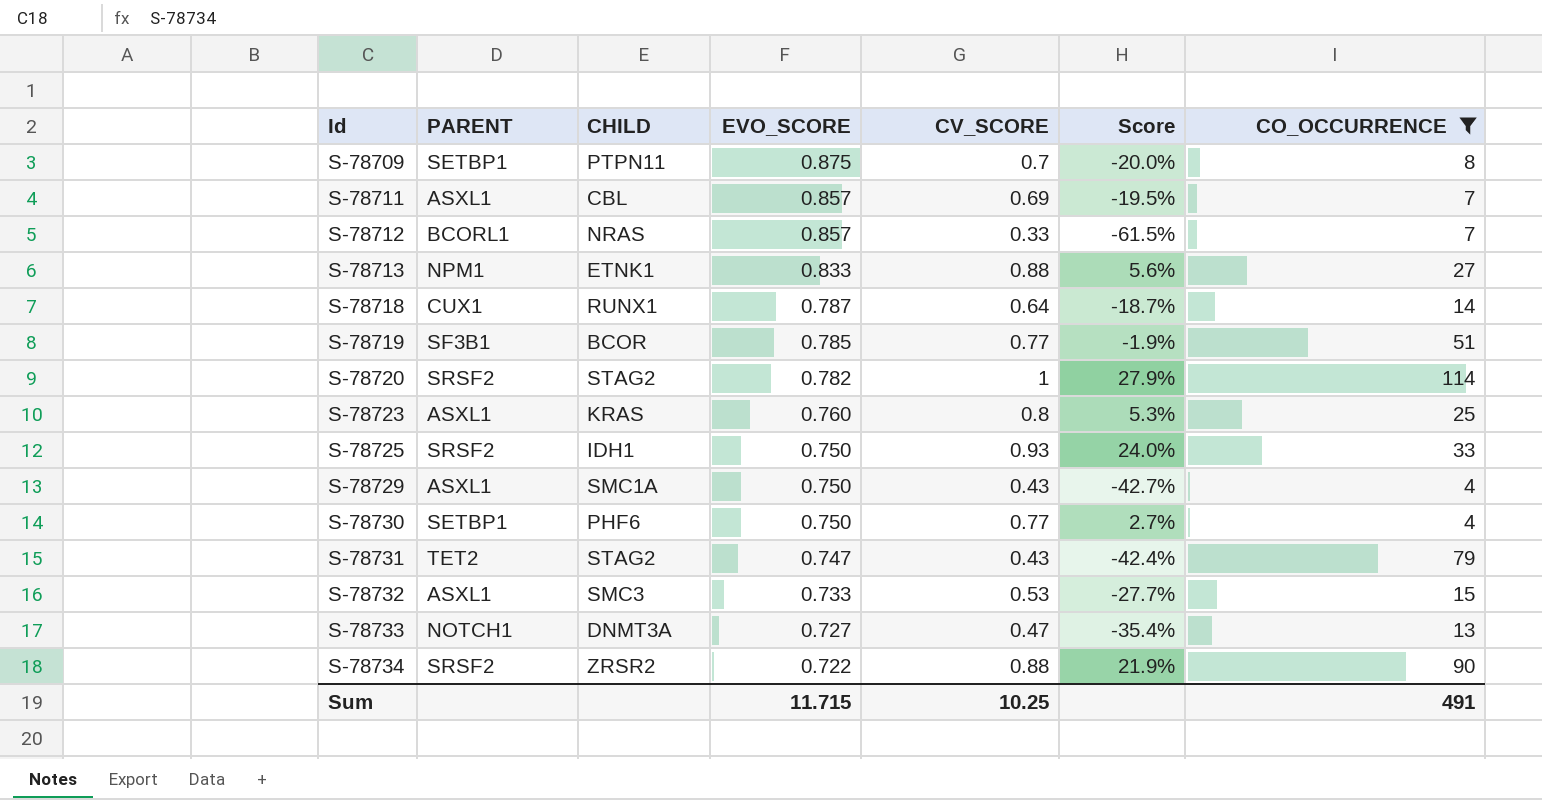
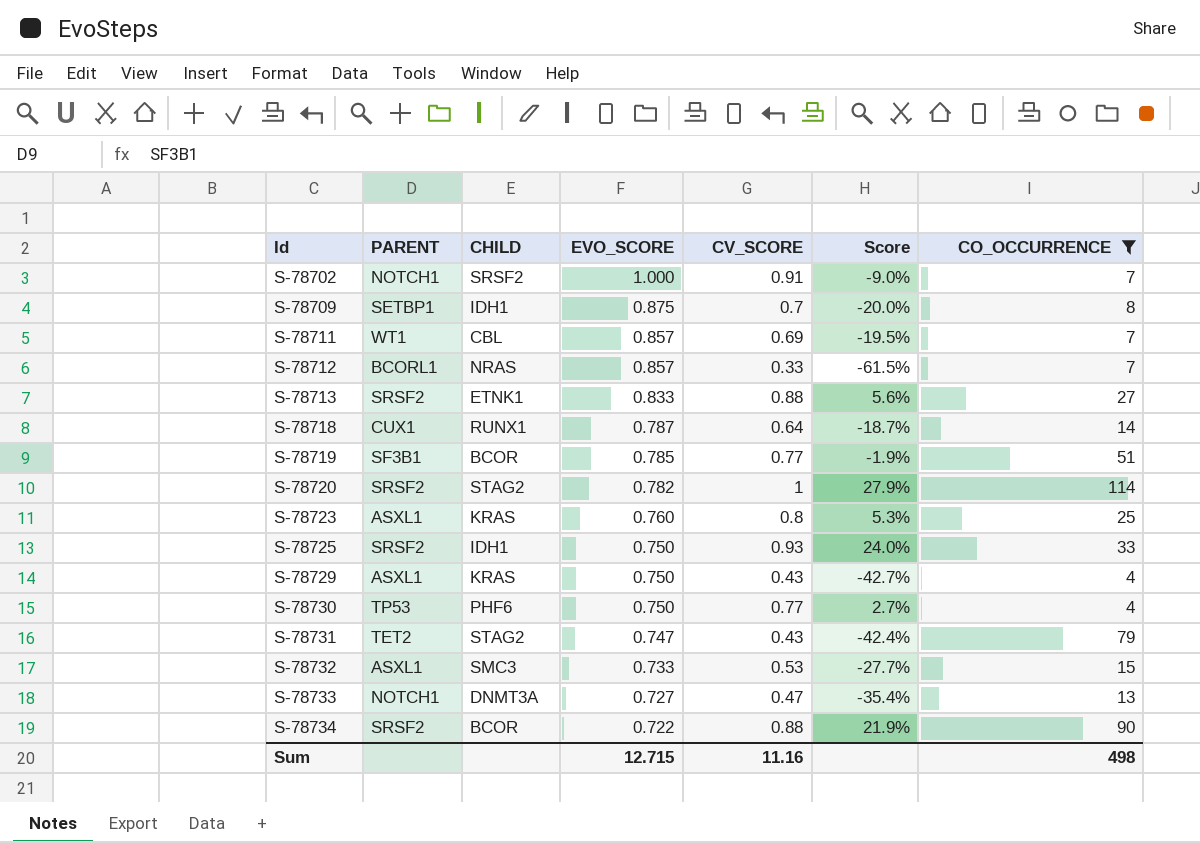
row S-78702: none -> NOTCH1 | SRSF2 | 1.000 | 0.91 | -9.0% | 7
S-78709 | CHILD: PTPN11 -> IDH1
S-78711 | PARENT: ASXL1 -> WT1
S-78713 | PARENT: NPM1 -> SRSF2
S-78729 | CHILD: SMC1A -> KRAS
S-78730 | PARENT: SETBP1 -> TP53
S-78734 | CHILD: ZRSR2 -> BCOR
Sum | EVO_SCORE: 11.715 -> 12.715
Sum | CV_SCORE: 10.25 -> 11.16
Sum | CO_OCCURRENCE: 491 -> 498

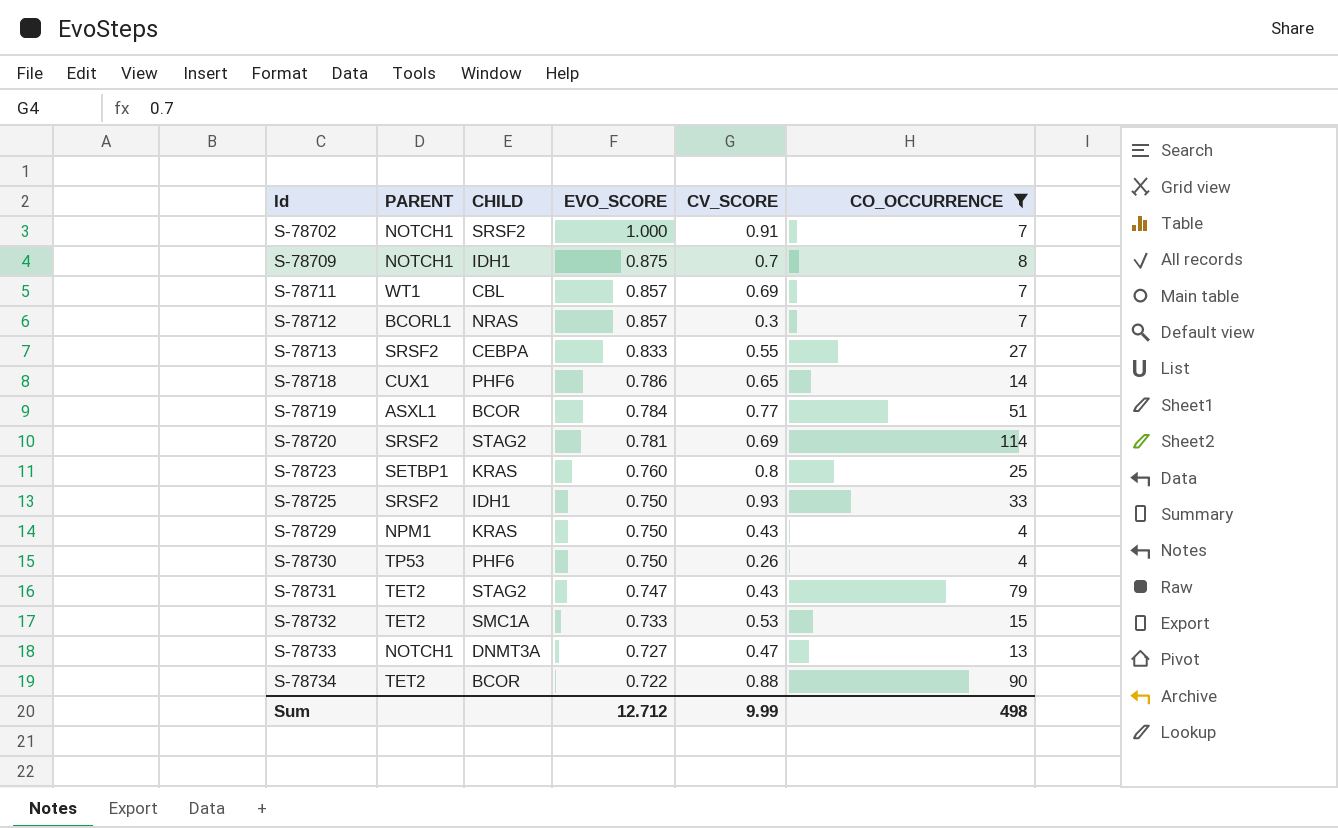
column Score | formula: ([CV_SCORE] - [EVO_SCORE]) / [EVO_SCORE] -> none
S-78709 | PARENT: SETBP1 -> NOTCH1
S-78712 | CV_SCORE: 0.33 -> 0.3
S-78713 | CHILD: ETNK1 -> CEBPA
S-78713 | CV_SCORE: 0.88 -> 0.55
S-78718 | CHILD: RUNX1 -> PHF6
S-78718 | EVO_SCORE: 0.787 -> 0.786
S-78718 | CV_SCORE: 0.64 -> 0.65
S-78719 | PARENT: SF3B1 -> ASXL1
S-78719 | EVO_SCORE: 0.785 -> 0.784
S-78720 | EVO_SCORE: 0.782 -> 0.781
S-78720 | CV_SCORE: 1 -> 0.69
S-78723 | PARENT: ASXL1 -> SETBP1
S-78729 | PARENT: ASXL1 -> NPM1
S-78730 | CV_SCORE: 0.77 -> 0.26
S-78732 | PARENT: ASXL1 -> TET2
S-78732 | CHILD: SMC3 -> SMC1A
S-78734 | PARENT: SRSF2 -> TET2
Sum | EVO_SCORE: 12.715 -> 12.712
Sum | CV_SCORE: 11.16 -> 9.99

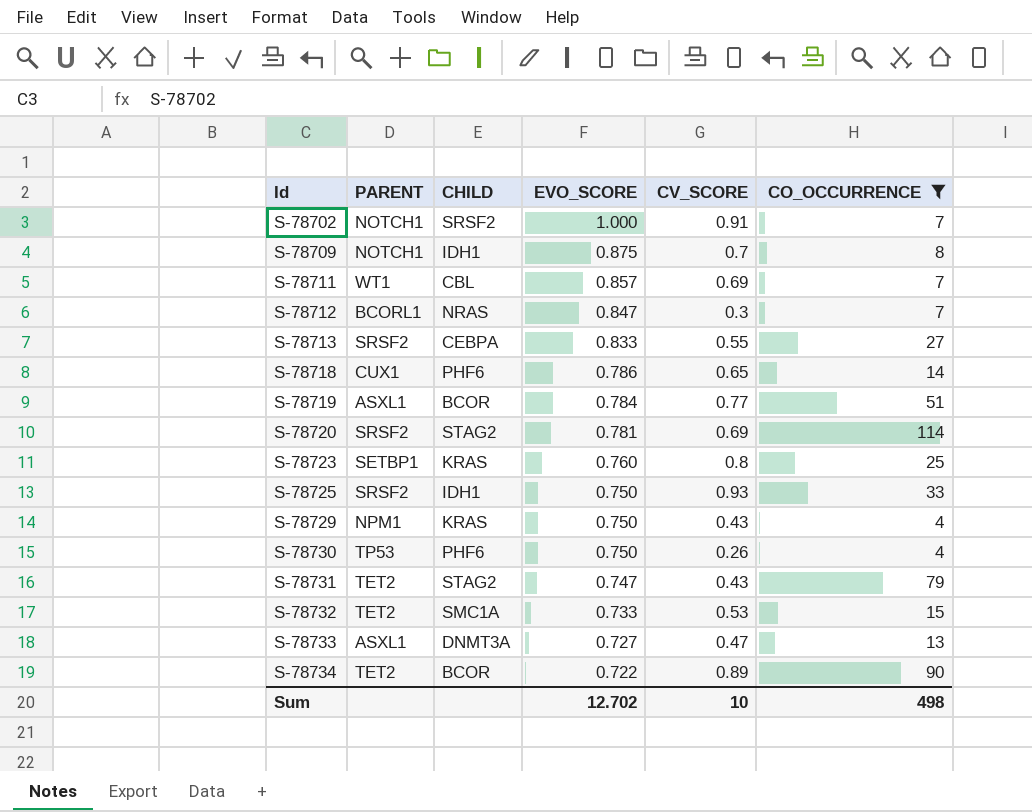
S-78712 | EVO_SCORE: 0.857 -> 0.847
S-78733 | PARENT: NOTCH1 -> ASXL1
S-78734 | CV_SCORE: 0.88 -> 0.89
Sum | EVO_SCORE: 12.712 -> 12.702
Sum | CV_SCORE: 9.99 -> 10

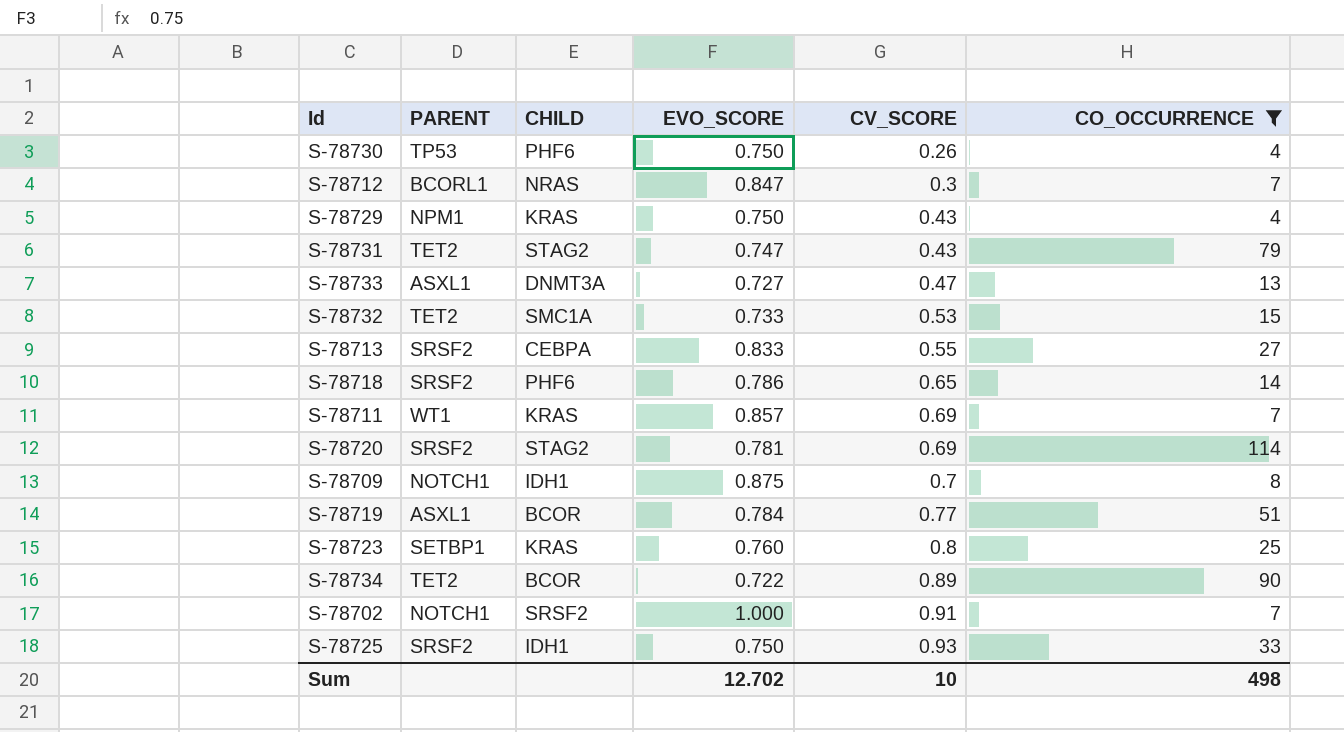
row order: Id ascending -> CV_SCORE ascending
S-78718 | PARENT: CUX1 -> SRSF2
S-78711 | CHILD: CBL -> KRAS

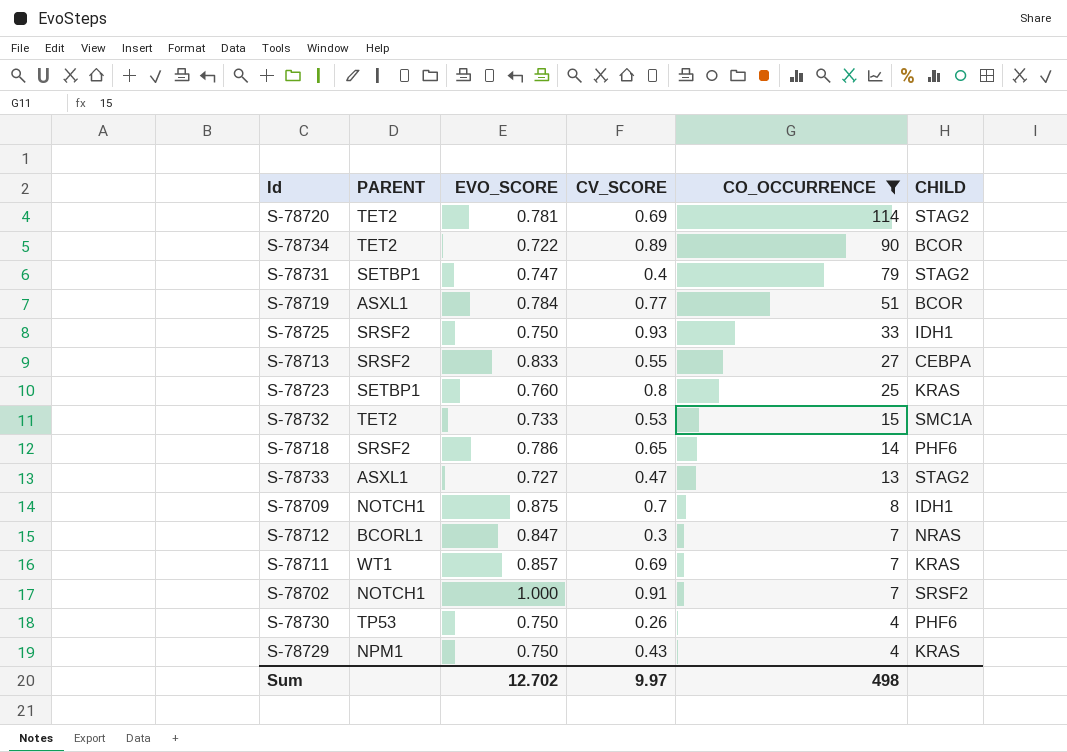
row order: CV_SCORE ascending -> CO_OCCURRENCE descending
column CHILD | position: 3 -> 6
S-78720 | PARENT: SRSF2 -> TET2
S-78731 | PARENT: TET2 -> SETBP1
S-78731 | CV_SCORE: 0.43 -> 0.4
S-78733 | CHILD: DNMT3A -> STAG2
Sum | CV_SCORE: 10 -> 9.97

